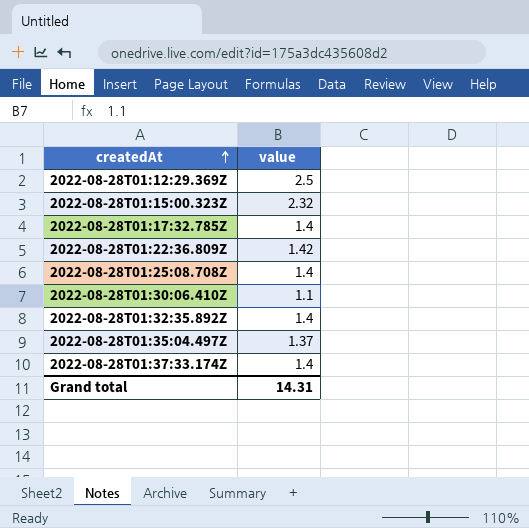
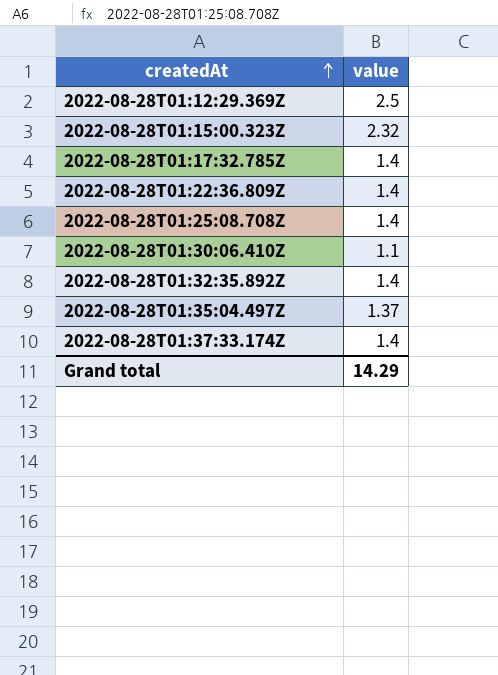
2022-08-28T01:22:36.809Z | value: 1.42 -> 1.4
Grand total | value: 14.31 -> 14.29

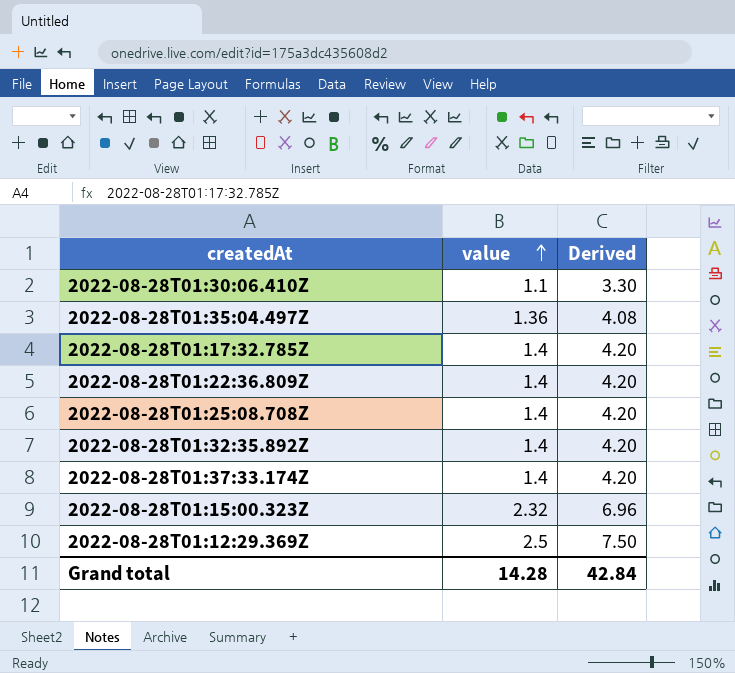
row order: createdAt ascending -> value ascending
column Derived | formula: none -> [value] * 3
2022-08-28T01:35:04.497Z | value: 1.37 -> 1.36
Grand total | value: 14.29 -> 14.28

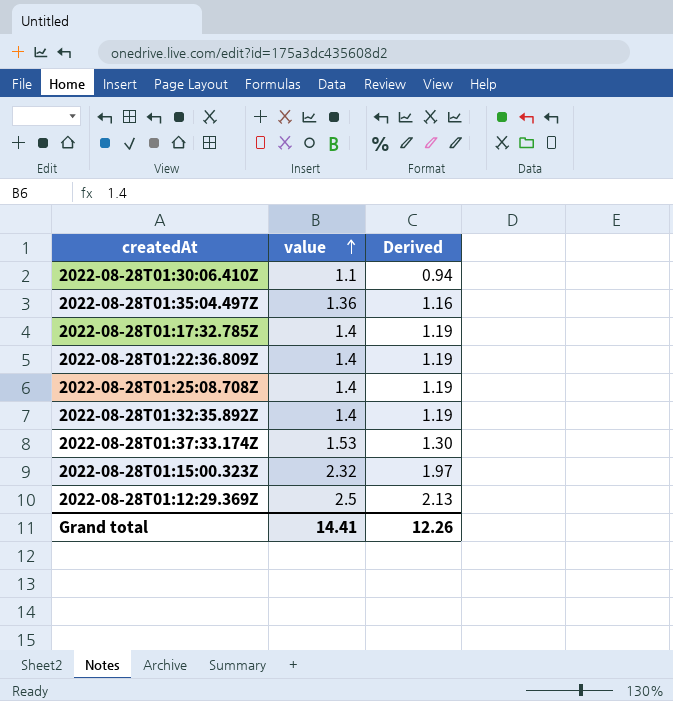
column Derived | formula: [value] * 3 -> [value] * 0.85
2022-08-28T01:37:33.174Z | value: 1.4 -> 1.53
Grand total | value: 14.28 -> 14.41
Grand total | Derived: 42.84 -> 12.26

